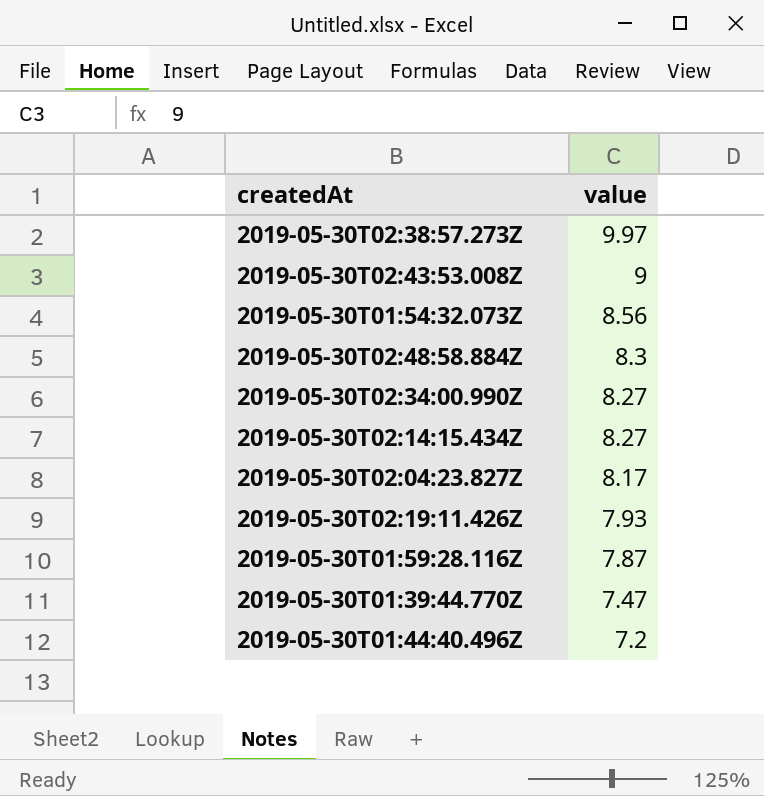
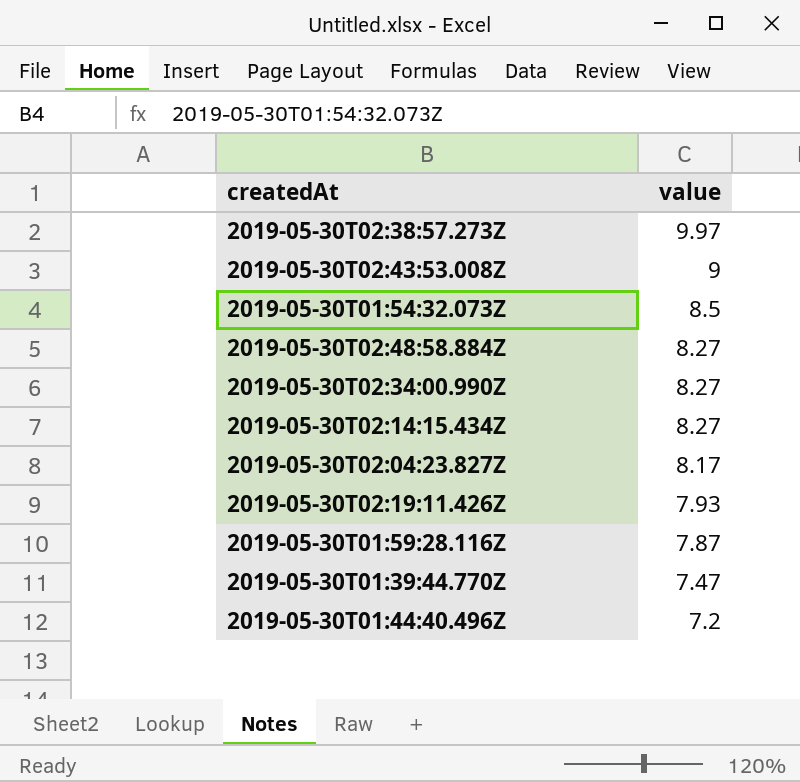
2019-05-30T01:54:32.073Z | value: 8.56 -> 8.5
2019-05-30T02:48:58.884Z | value: 8.3 -> 8.27

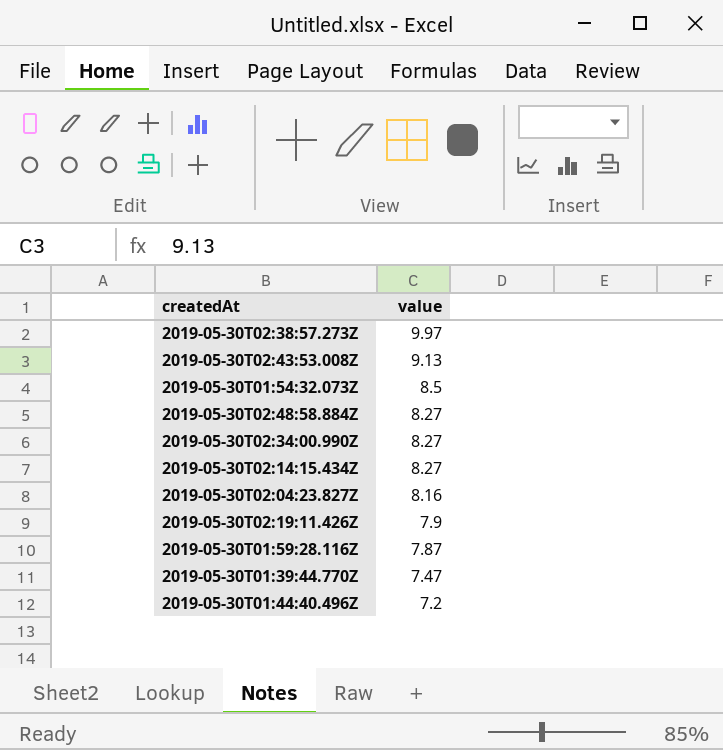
2019-05-30T02:43:53.008Z | value: 9 -> 9.13
2019-05-30T02:04:23.827Z | value: 8.17 -> 8.16
2019-05-30T02:19:11.426Z | value: 7.93 -> 7.9

